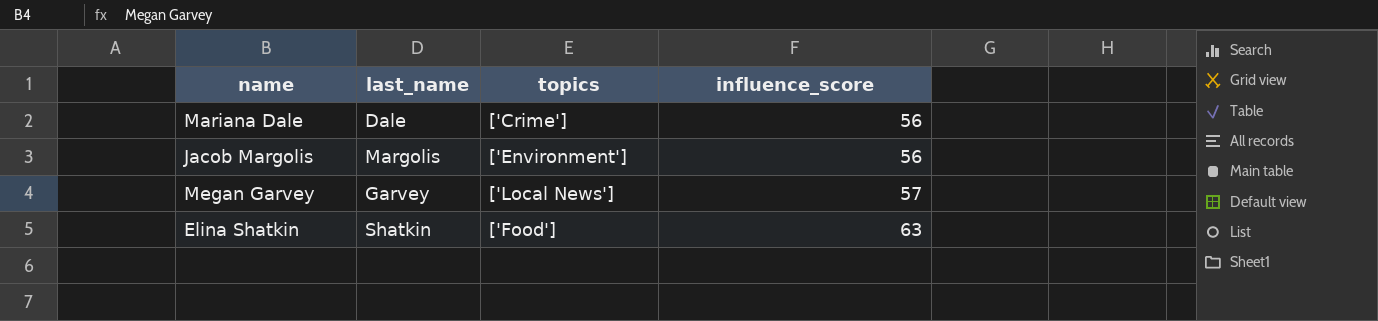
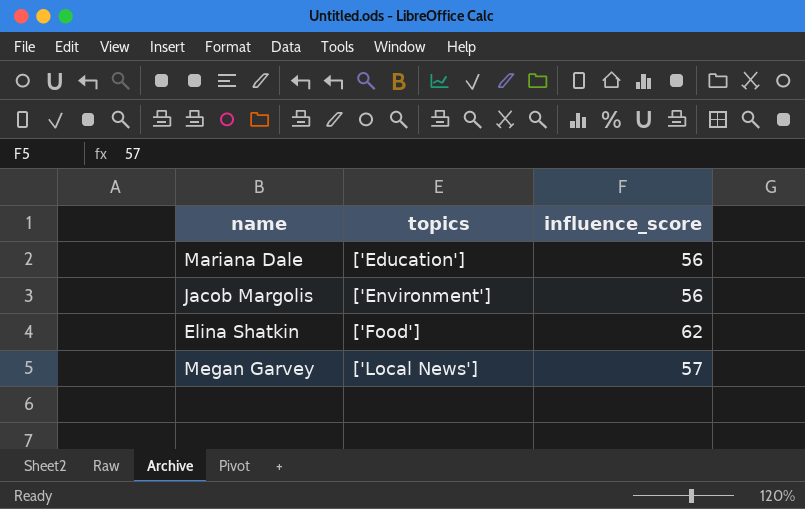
row order: influence_score ascending -> topics ascending
column last_name | position: 2 -> none
Mariana Dale | topics: ['Crime'] -> ['Education']
Elina Shatkin | influence_score: 63 -> 62

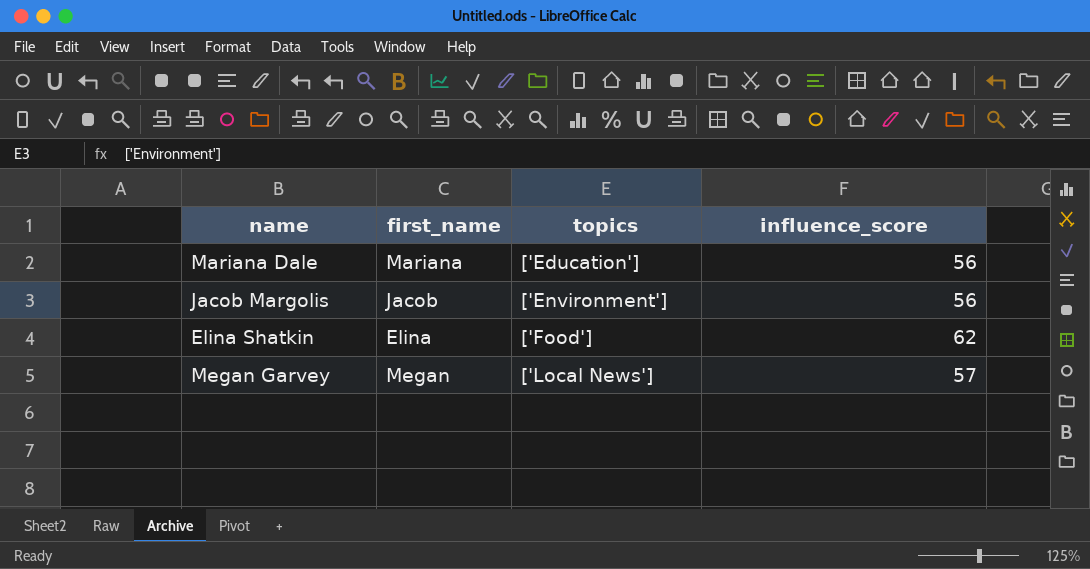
column first_name | position: none -> 2

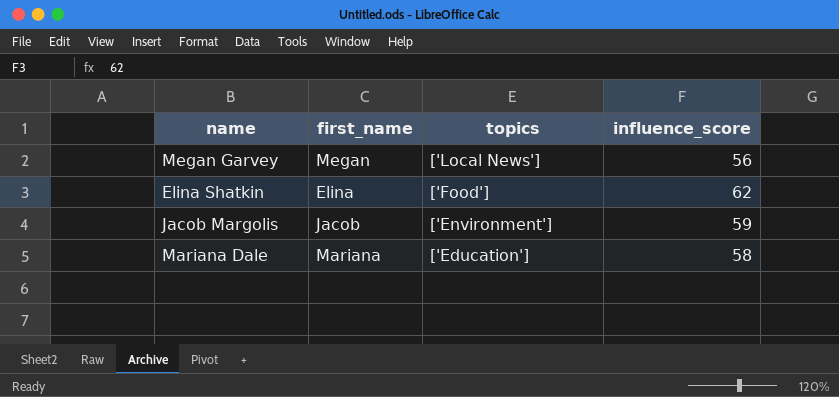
row order: topics ascending -> topics descending
Megan Garvey | influence_score: 57 -> 56
Jacob Margolis | influence_score: 56 -> 59
Mariana Dale | influence_score: 56 -> 58

